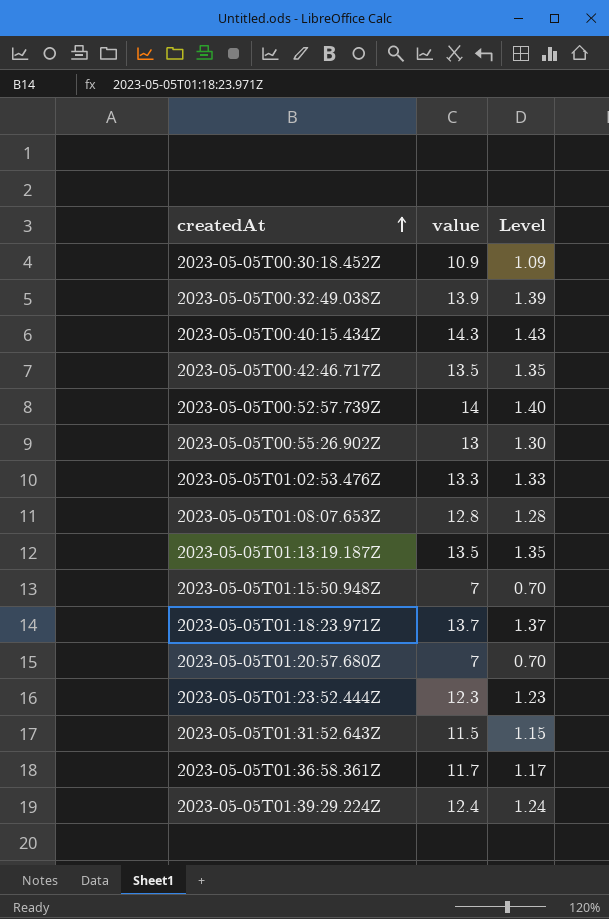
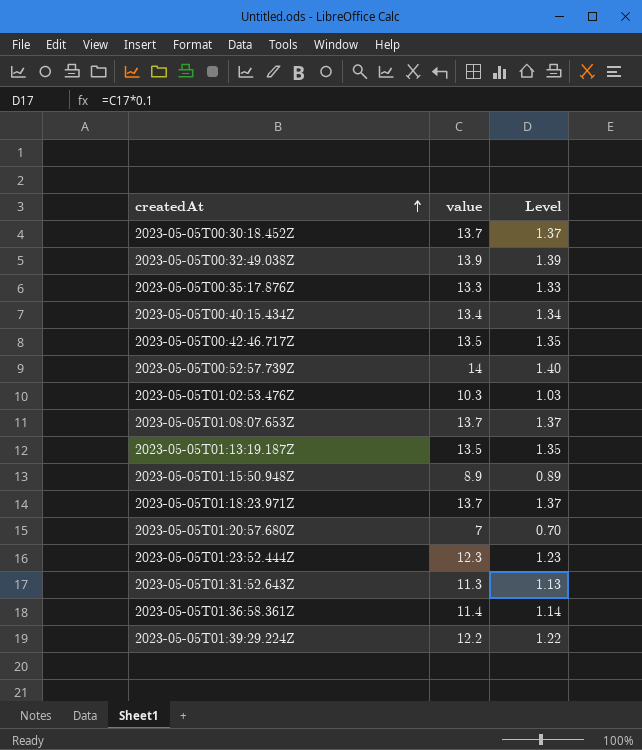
row 2023-05-05T00:55:26.902Z: 13 | 1.30 -> none
2023-05-05T00:30:18.452Z | value: 10.9 -> 13.7
2023-05-05T00:30:18.452Z | Level: 1.09 -> 1.37
row 2023-05-05T00:35:17.876Z: none -> 13.3 | 1.33
2023-05-05T00:40:15.434Z | value: 14.3 -> 13.4
2023-05-05T00:40:15.434Z | Level: 1.43 -> 1.34
2023-05-05T01:02:53.476Z | value: 13.3 -> 10.3
2023-05-05T01:02:53.476Z | Level: 1.33 -> 1.03
2023-05-05T01:08:07.653Z | value: 12.8 -> 13.7
2023-05-05T01:08:07.653Z | Level: 1.28 -> 1.37
2023-05-05T01:15:50.948Z | value: 7 -> 8.9
2023-05-05T01:15:50.948Z | Level: 0.70 -> 0.89
2023-05-05T01:31:52.643Z | value: 11.5 -> 11.3
2023-05-05T01:31:52.643Z | Level: 1.15 -> 1.13
2023-05-05T01:36:58.361Z | value: 11.7 -> 11.4
2023-05-05T01:36:58.361Z | Level: 1.17 -> 1.14
2023-05-05T01:39:29.224Z | value: 12.4 -> 12.2
2023-05-05T01:39:29.224Z | Level: 1.24 -> 1.22

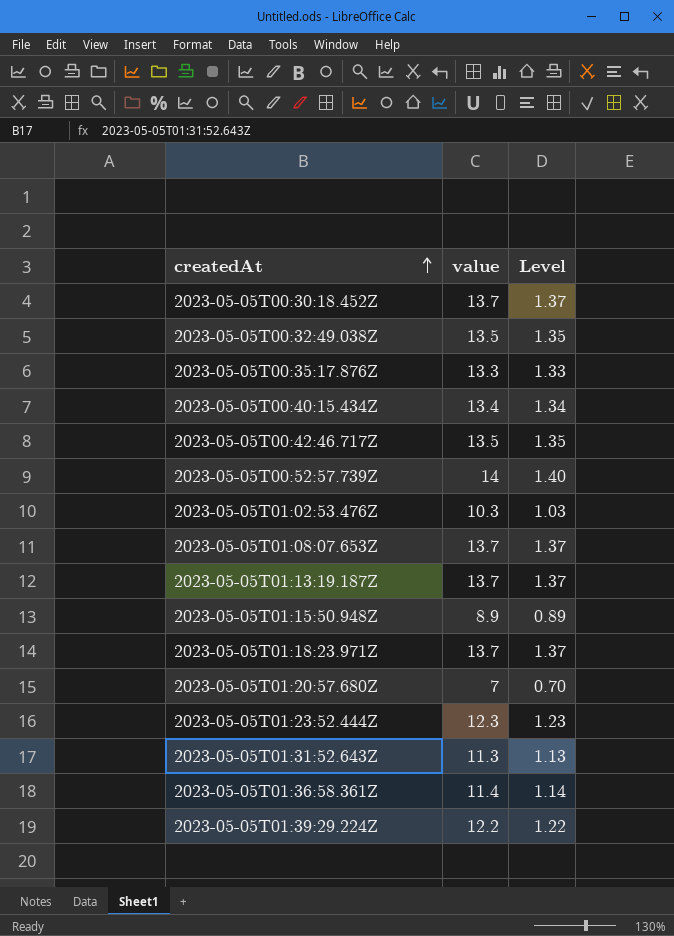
2023-05-05T00:32:49.038Z | value: 13.9 -> 13.5
2023-05-05T00:32:49.038Z | Level: 1.39 -> 1.35
2023-05-05T01:13:19.187Z | value: 13.5 -> 13.7
2023-05-05T01:13:19.187Z | Level: 1.35 -> 1.37

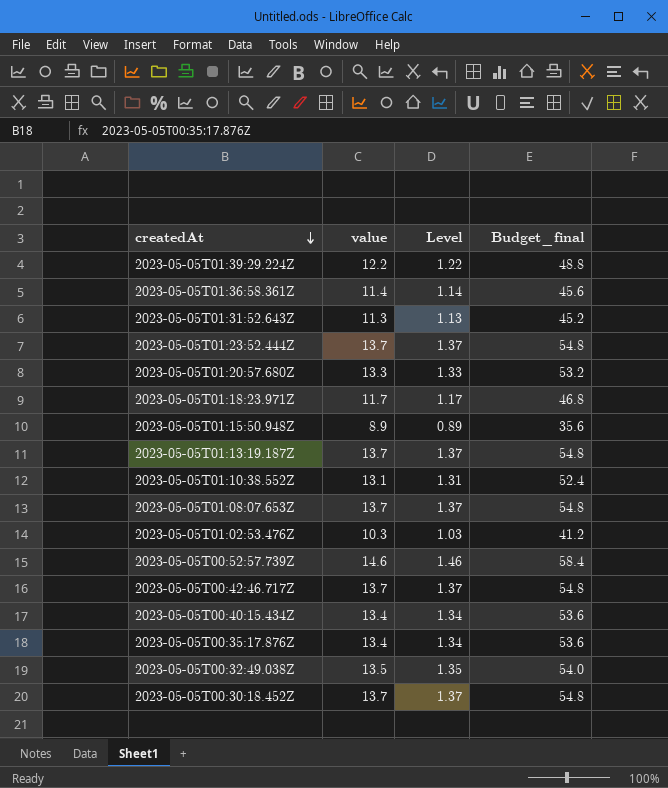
row order: createdAt ascending -> createdAt descending
column Budget_final | formula: none -> [value] * 4
2023-05-05T01:23:52.444Z | value: 12.3 -> 13.7
2023-05-05T01:23:52.444Z | Level: 1.23 -> 1.37
2023-05-05T01:20:57.680Z | value: 7 -> 13.3
2023-05-05T01:20:57.680Z | Level: 0.70 -> 1.33
2023-05-05T01:18:23.971Z | value: 13.7 -> 11.7
2023-05-05T01:18:23.971Z | Level: 1.37 -> 1.17
row 2023-05-05T01:10:38.552Z: none -> 13.1 | 1.31 | 52.4
2023-05-05T00:52:57.739Z | value: 14 -> 14.6
2023-05-05T00:52:57.739Z | Level: 1.40 -> 1.46
2023-05-05T00:42:46.717Z | value: 13.5 -> 13.7
2023-05-05T00:42:46.717Z | Level: 1.35 -> 1.37
2023-05-05T00:35:17.876Z | value: 13.3 -> 13.4
2023-05-05T00:35:17.876Z | Level: 1.33 -> 1.34

